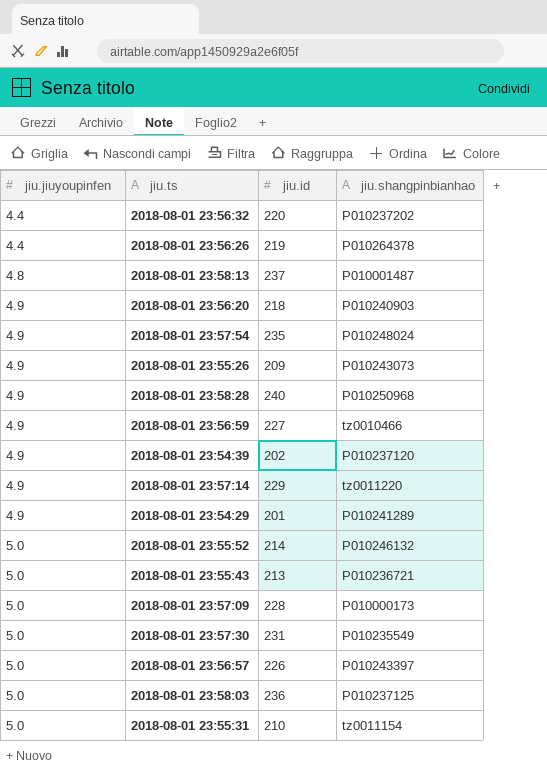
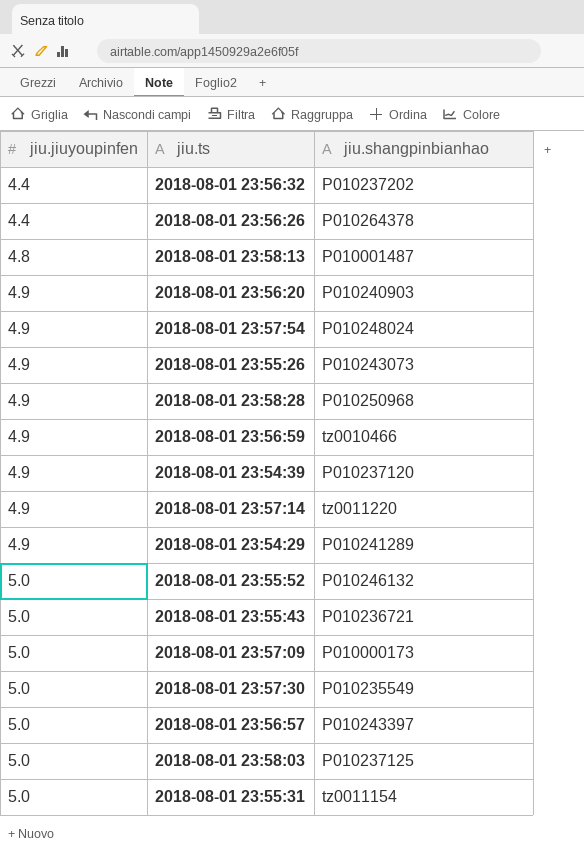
column jiu.id | position: 3 -> none

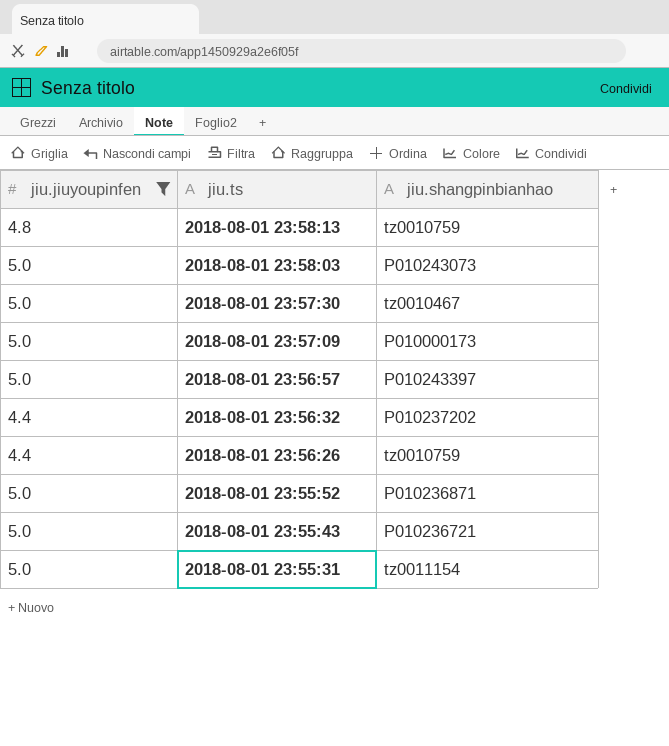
filter: none -> jiu.jiuyoupinfen != 4.9
row order: jiu.jiuyoupinfen ascending -> jiu.ts descending
2018-08-01 23:58:13 | jiu.shangpinbianhao: P010001487 -> tz0010759
2018-08-01 23:58:03 | jiu.shangpinbianhao: P010237125 -> P010243073
2018-08-01 23:57:30 | jiu.shangpinbianhao: P010235549 -> tz0010467
2018-08-01 23:56:26 | jiu.shangpinbianhao: P010264378 -> tz0010759
2018-08-01 23:55:52 | jiu.shangpinbianhao: P010246132 -> P010236871

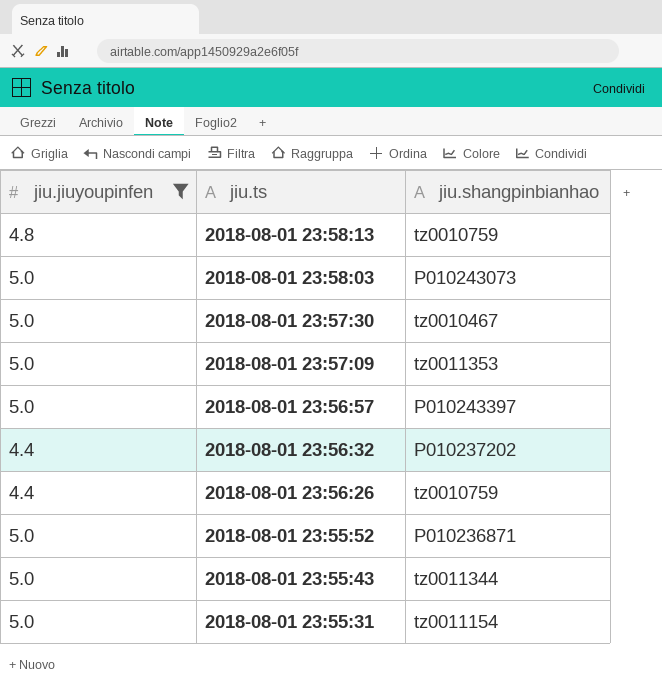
2018-08-01 23:57:09 | jiu.shangpinbianhao: P010000173 -> tz0011353
2018-08-01 23:55:43 | jiu.shangpinbianhao: P010236721 -> tz0011344

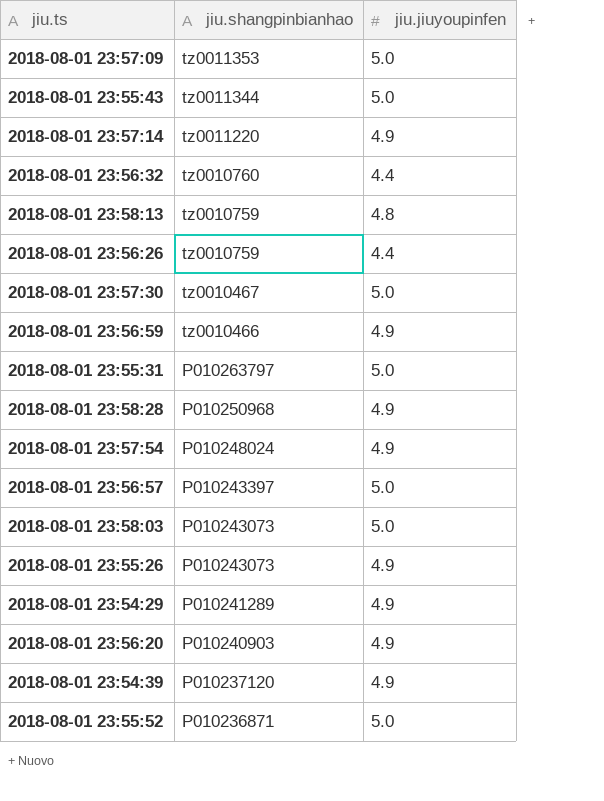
filter: jiu.jiuyoupinfen != 4.9 -> none
row order: jiu.ts descending -> jiu.shangpinbianhao descending
column jiu.jiuyoupinfen | position: 1 -> 3
2018-08-01 23:56:32 | jiu.shangpinbianhao: P010237202 -> tz0010760
2018-08-01 23:55:31 | jiu.shangpinbianhao: tz0011154 -> P010263797

